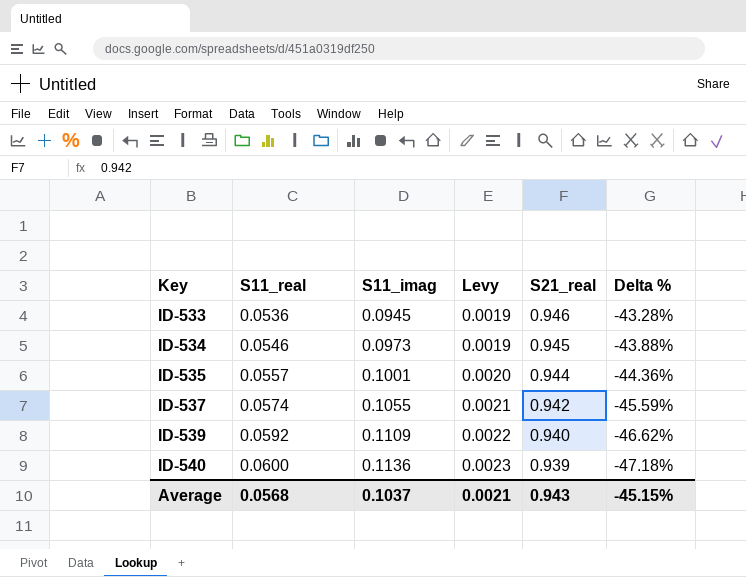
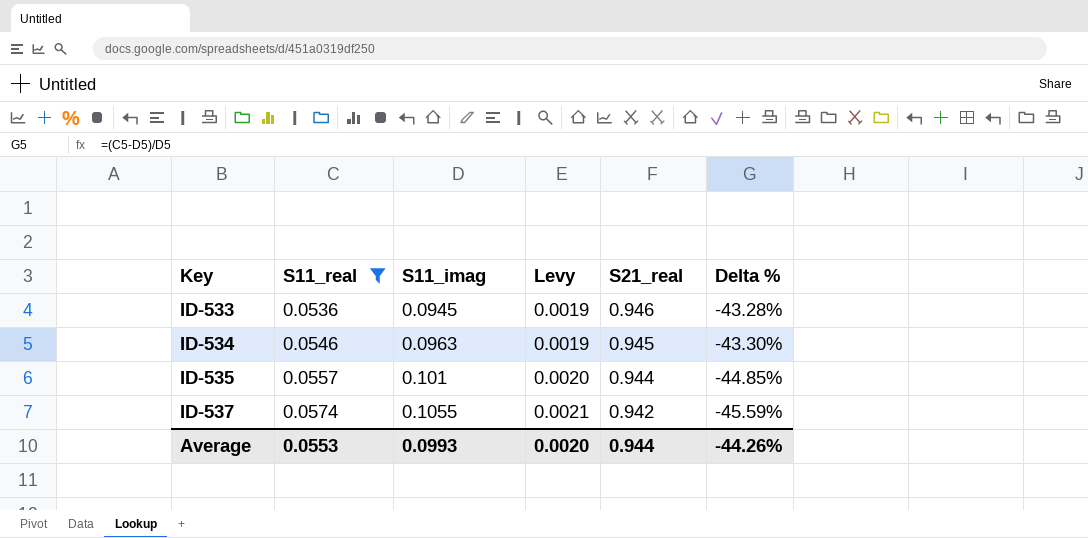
filter: none -> S11_real <= 0.0574
ID-534 | S11_imag: 0.0973 -> 0.0963
ID-534 | Delta %: -43.88% -> -43.30%
ID-535 | S11_imag: 0.1001 -> 0.101
ID-535 | Delta %: -44.36% -> -44.85%
Average | S11_real: 0.0568 -> 0.0553
Average | S11_imag: 0.1037 -> 0.0993
Average | Levy: 0.0021 -> 0.0020
Average | S21_real: 0.943 -> 0.944
Average | Delta %: -45.15% -> -44.26%

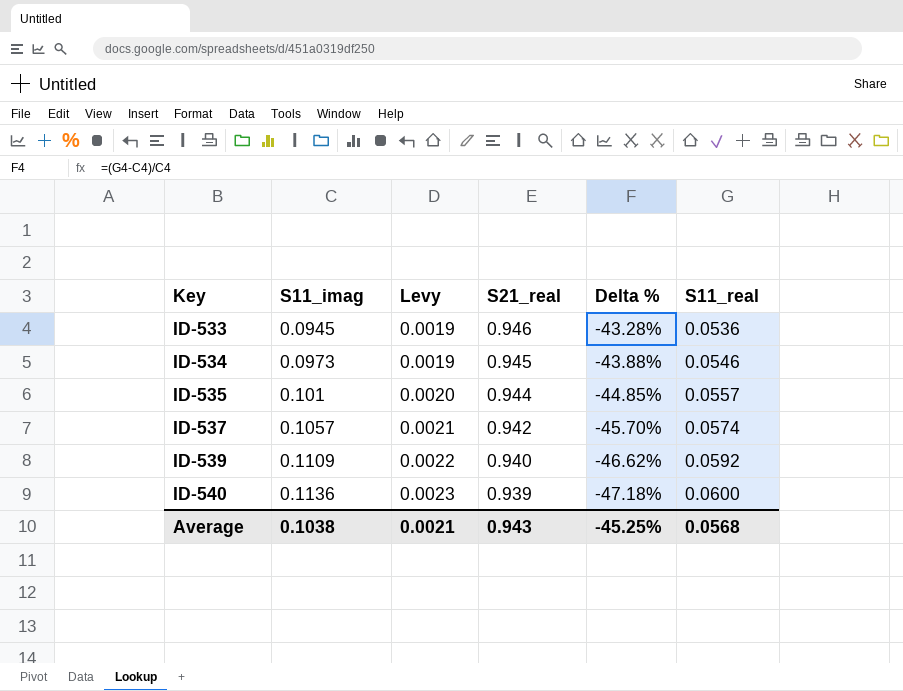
filter: S11_real <= 0.0574 -> none
column S11_real | position: 2 -> 6
ID-534 | S11_imag: 0.0963 -> 0.0973
ID-534 | Delta %: -43.30% -> -43.88%
ID-537 | S11_imag: 0.1055 -> 0.1057
ID-537 | Delta %: -45.59% -> -45.70%
Average | S11_imag: 0.0993 -> 0.1038
Average | Levy: 0.0020 -> 0.0021
Average | S21_real: 0.944 -> 0.943
Average | Delta %: -44.26% -> -45.25%
Average | S11_real: 0.0553 -> 0.0568

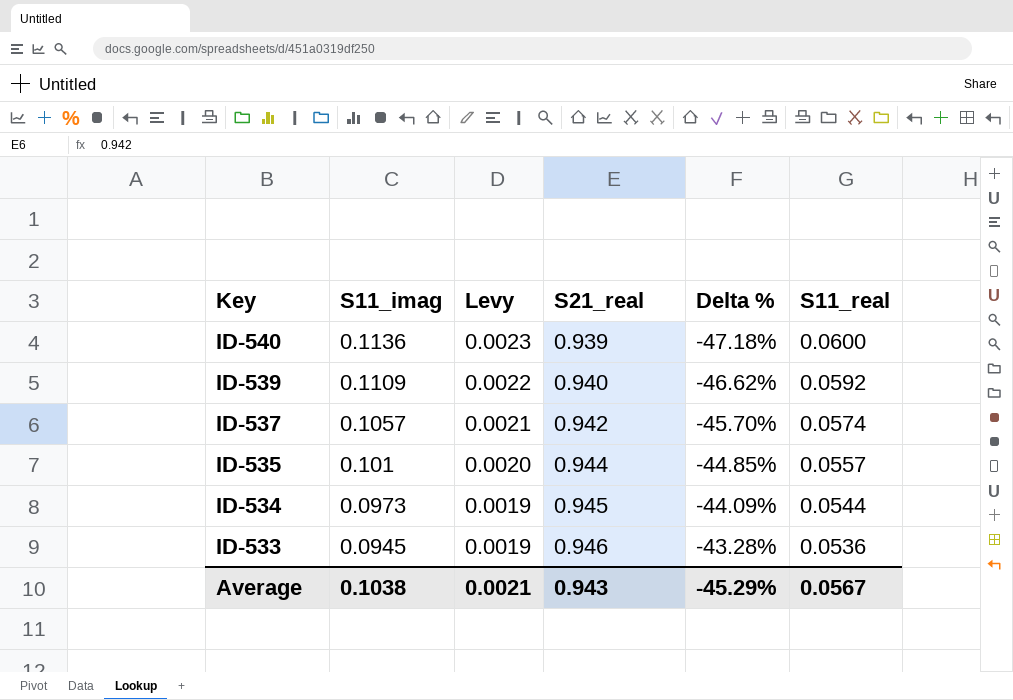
row order: Key ascending -> Key descending
ID-534 | Delta %: -43.88% -> -44.09%
ID-534 | S11_real: 0.0546 -> 0.0544
Average | Delta %: -45.25% -> -45.29%
Average | S11_real: 0.0568 -> 0.0567

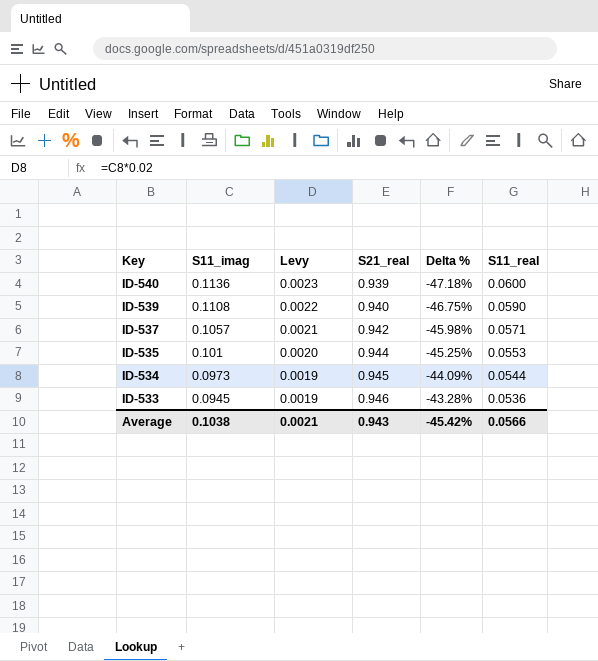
ID-539 | S11_imag: 0.1109 -> 0.1108
ID-539 | Delta %: -46.62% -> -46.75%
ID-539 | S11_real: 0.0592 -> 0.0590
ID-537 | Delta %: -45.70% -> -45.98%
ID-537 | S11_real: 0.0574 -> 0.0571
ID-535 | Delta %: -44.85% -> -45.25%
ID-535 | S11_real: 0.0557 -> 0.0553
Average | Delta %: -45.29% -> -45.42%
Average | S11_real: 0.0567 -> 0.0566

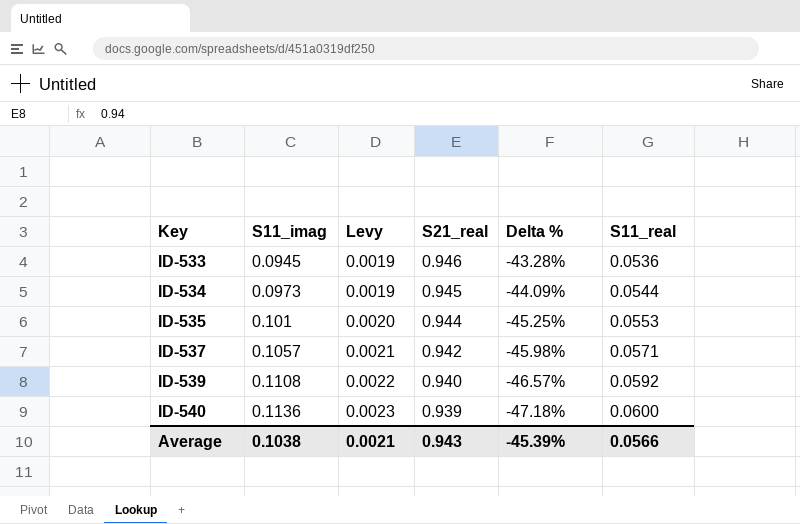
row order: Key descending -> Key ascending
ID-539 | Delta %: -46.75% -> -46.57%
ID-539 | S11_real: 0.0590 -> 0.0592
Average | Delta %: -45.42% -> -45.39%

